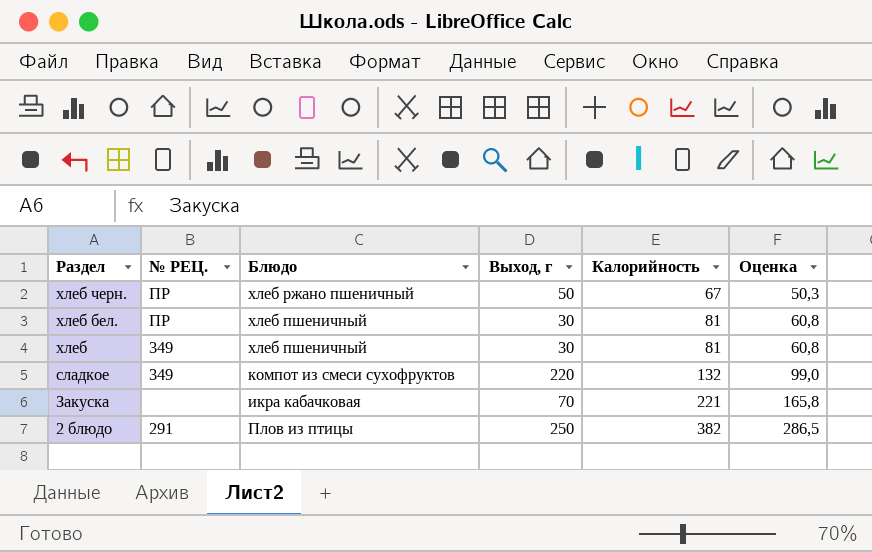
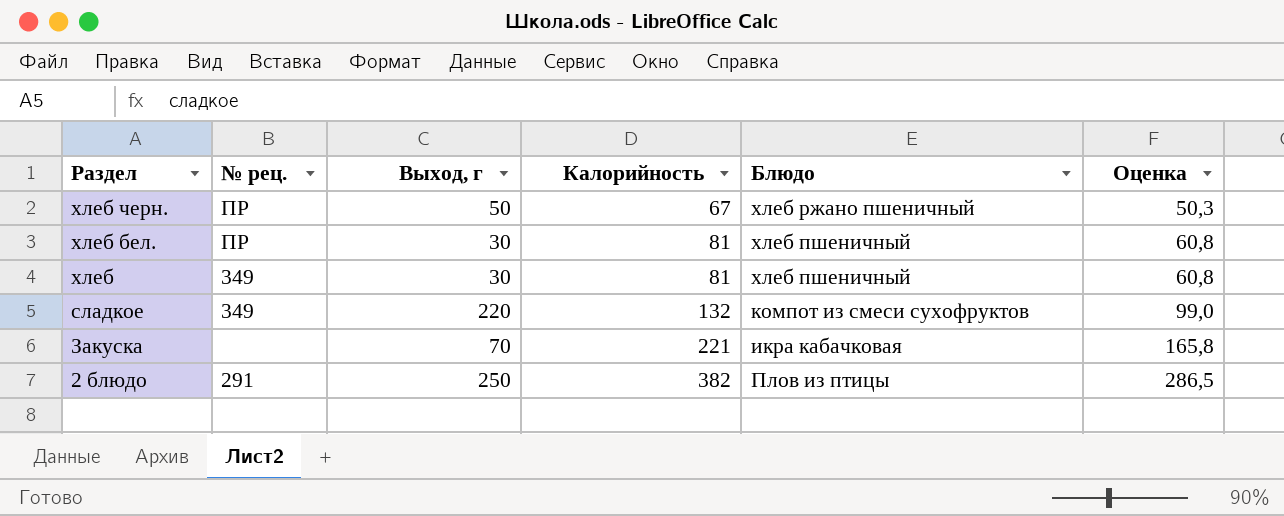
column name: № РЕЦ. -> № рец.
column Блюдо | position: 3 -> 5

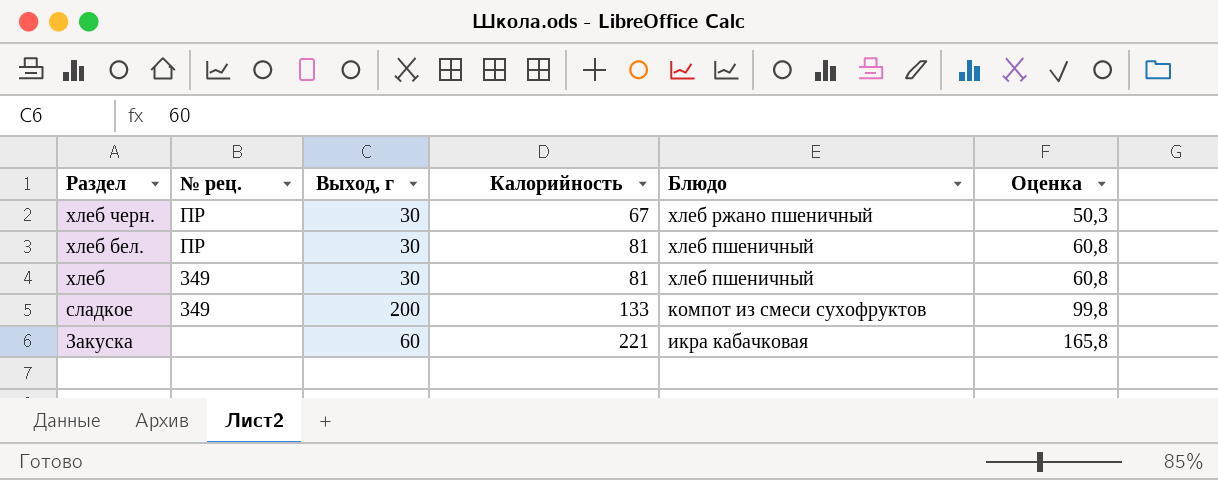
row 2 блюдо: 291 | 250 | 382 | Плов из птицы | 286,5 -> none
хлеб черн. | Выход, г: 50 -> 30
сладкое | Выход, г: 220 -> 200
сладкое | Калорийность: 132 -> 133
сладкое | Оценка: 99,0 -> 99,8
Закуска | Выход, г: 70 -> 60

